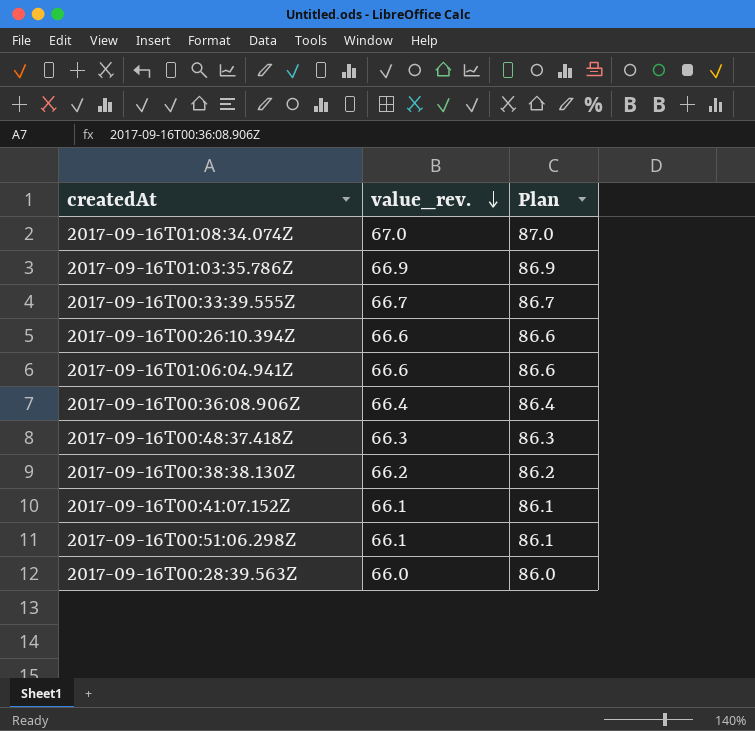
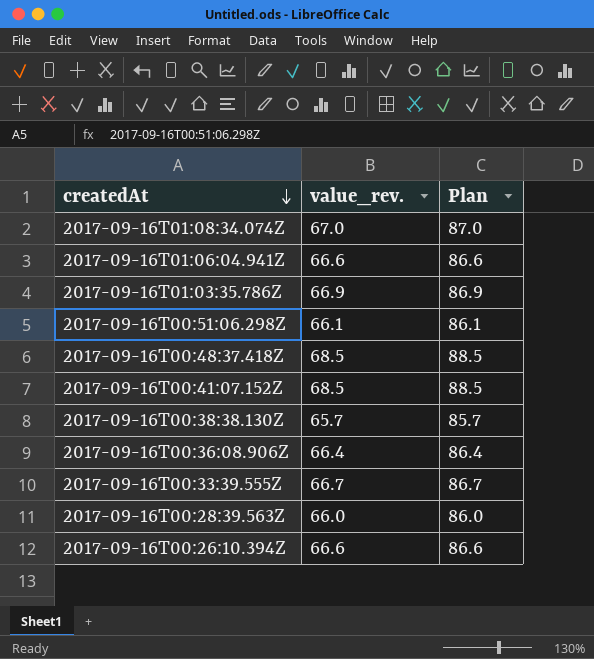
row order: value_rev. descending -> createdAt descending
2017-09-16T00:48:37.418Z | value_rev.: 66.3 -> 68.5
2017-09-16T00:48:37.418Z | Plan: 86.3 -> 88.5
2017-09-16T00:41:07.152Z | value_rev.: 66.1 -> 68.5
2017-09-16T00:41:07.152Z | Plan: 86.1 -> 88.5
2017-09-16T00:38:38.130Z | value_rev.: 66.2 -> 65.7
2017-09-16T00:38:38.130Z | Plan: 86.2 -> 85.7

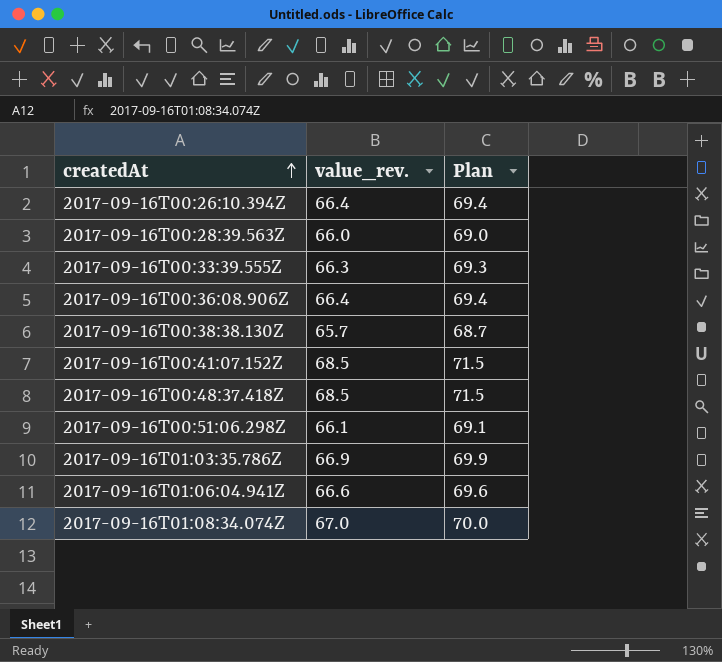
row order: createdAt descending -> createdAt ascending
column Plan | formula: [value_rev.] + 20 -> [value_rev.] + 3
2017-09-16T00:26:10.394Z | value_rev.: 66.6 -> 66.4
2017-09-16T00:33:39.555Z | value_rev.: 66.7 -> 66.3

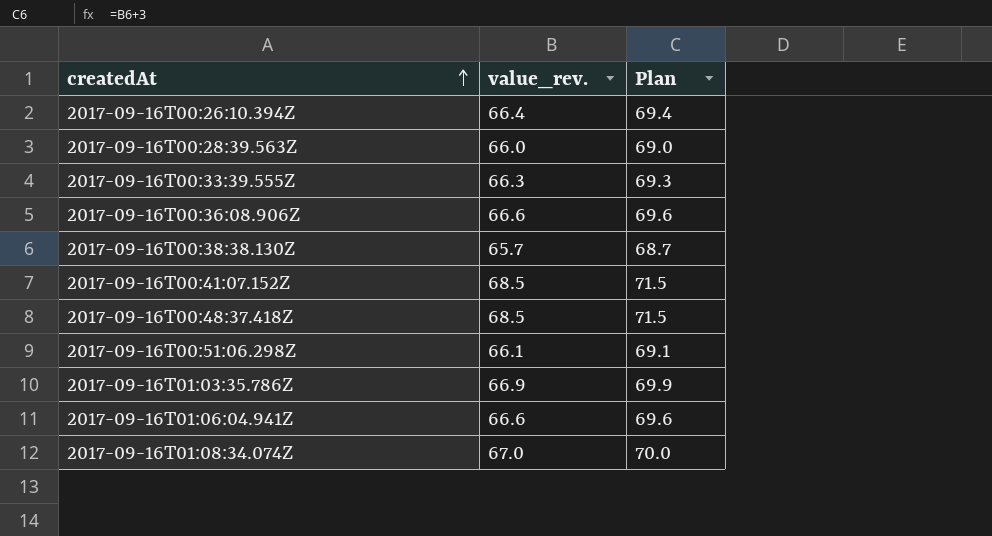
2017-09-16T00:36:08.906Z | value_rev.: 66.4 -> 66.6
2017-09-16T00:36:08.906Z | Plan: 69.4 -> 69.6

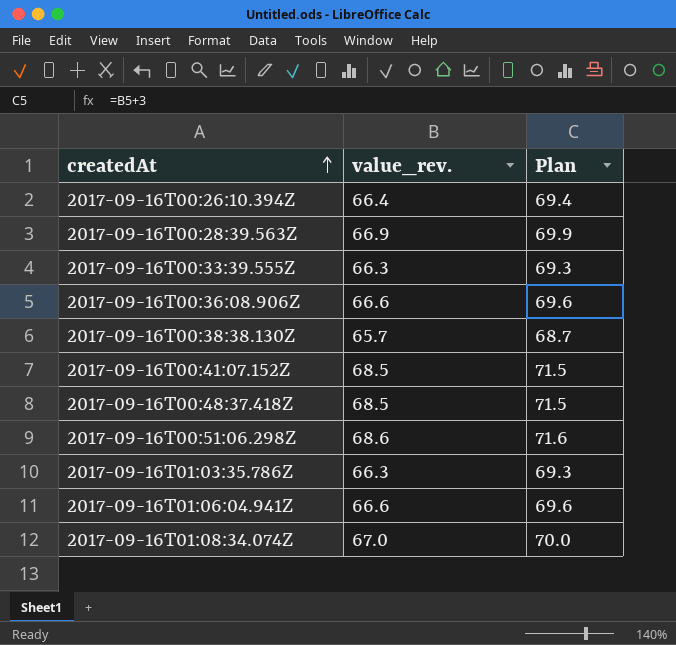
2017-09-16T00:28:39.563Z | value_rev.: 66.0 -> 66.9
2017-09-16T00:28:39.563Z | Plan: 69.0 -> 69.9
2017-09-16T00:51:06.298Z | value_rev.: 66.1 -> 68.6
2017-09-16T00:51:06.298Z | Plan: 69.1 -> 71.6
2017-09-16T01:03:35.786Z | value_rev.: 66.9 -> 66.3
2017-09-16T01:03:35.786Z | Plan: 69.9 -> 69.3

